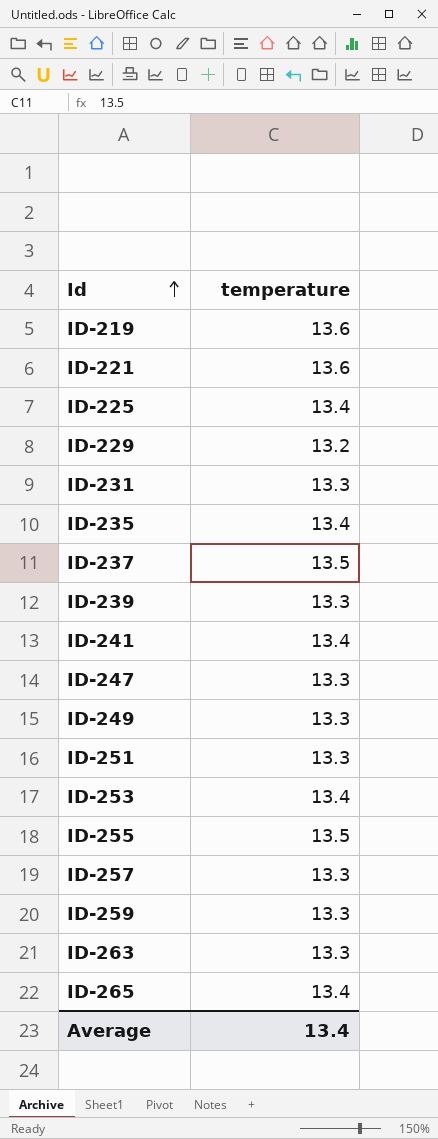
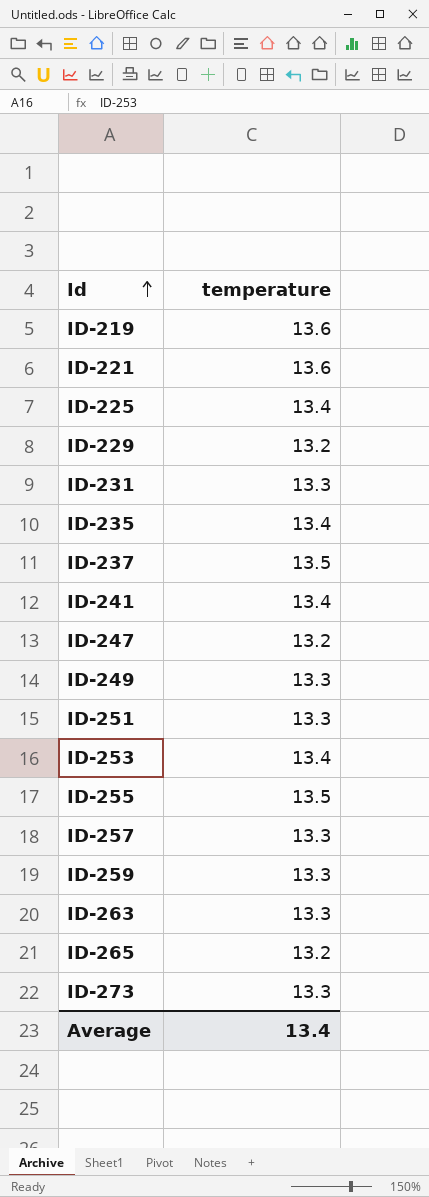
row ID-239: 13.3 -> none
ID-247 | temperature: 13.3 -> 13.2
ID-265 | temperature: 13.4 -> 13.2
row ID-273: none -> 13.3

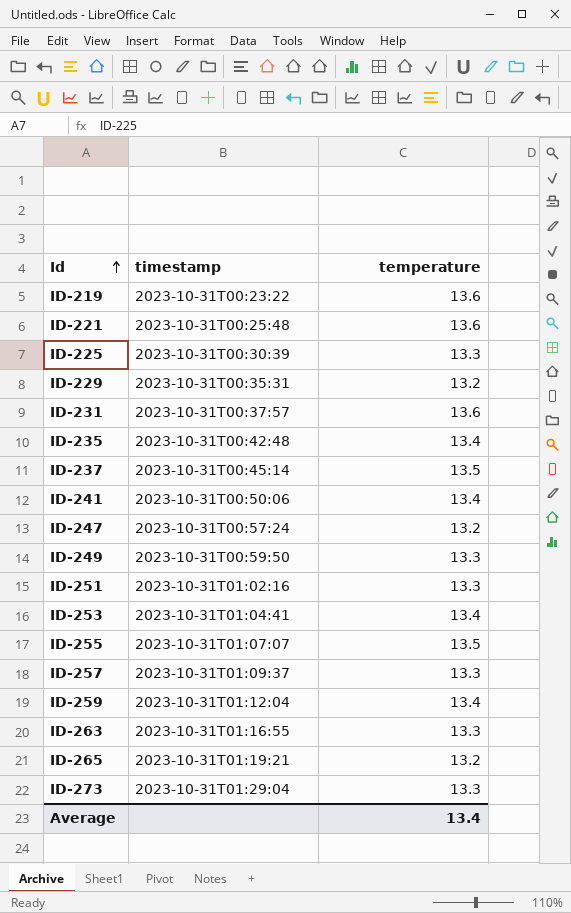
column timestamp | position: none -> 2
ID-225 | temperature: 13.4 -> 13.3
ID-231 | temperature: 13.3 -> 13.6
ID-259 | temperature: 13.3 -> 13.4

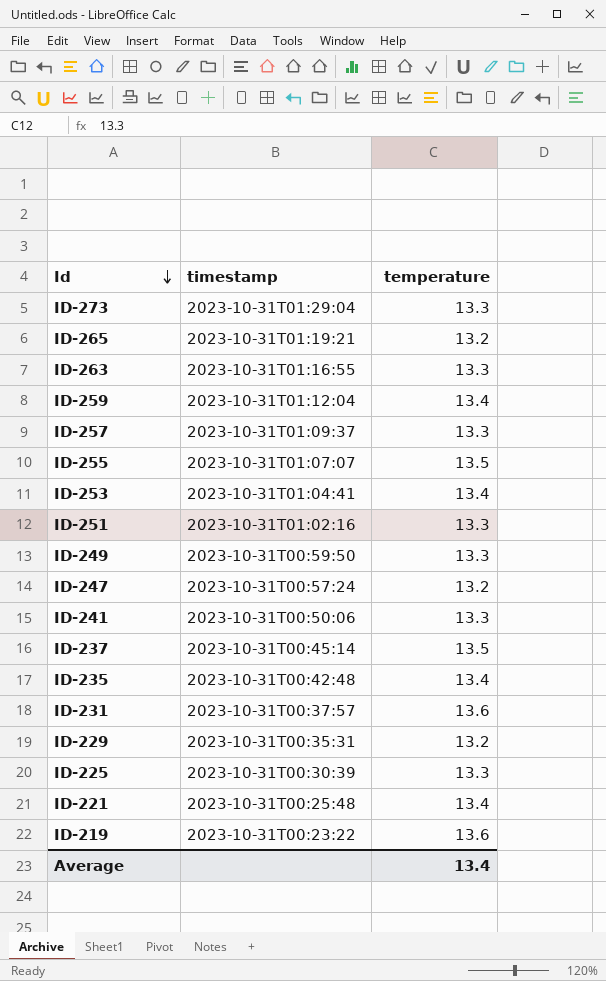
row order: Id ascending -> Id descending
ID-241 | temperature: 13.4 -> 13.3
ID-221 | temperature: 13.6 -> 13.4

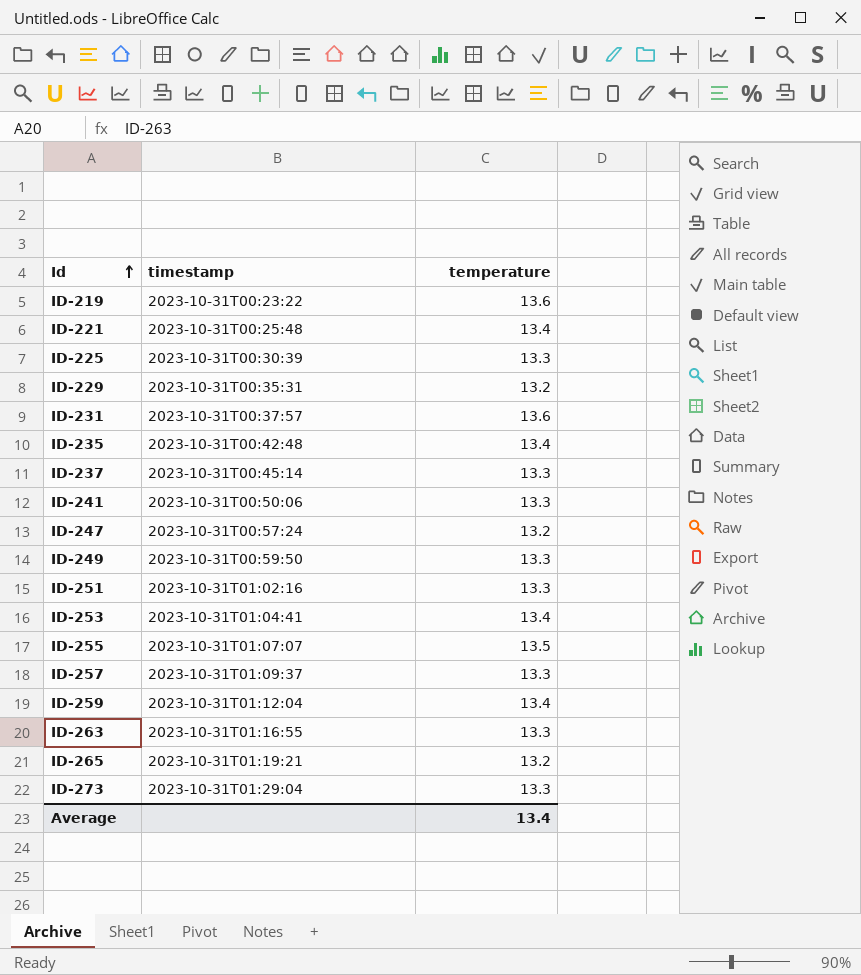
row order: Id descending -> Id ascending
ID-237 | temperature: 13.5 -> 13.3

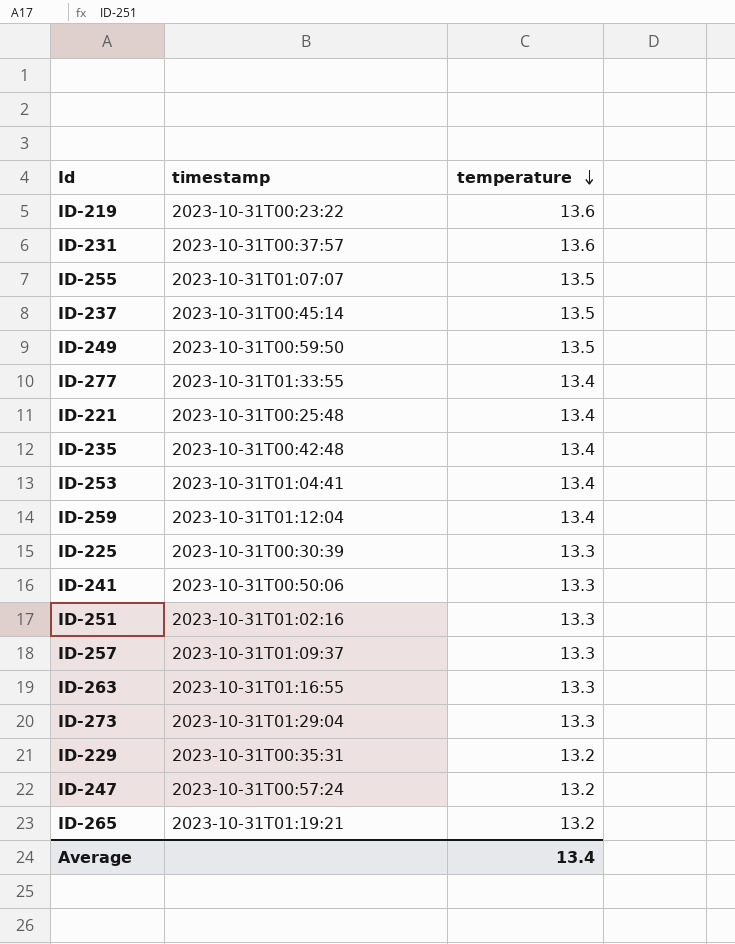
row order: Id ascending -> temperature descending
ID-237 | temperature: 13.3 -> 13.5
ID-249 | temperature: 13.3 -> 13.5
row ID-277: none -> 2023-10-31T01:33:55 | 13.4

